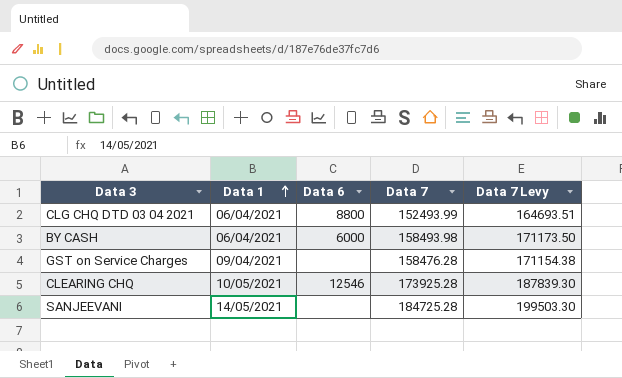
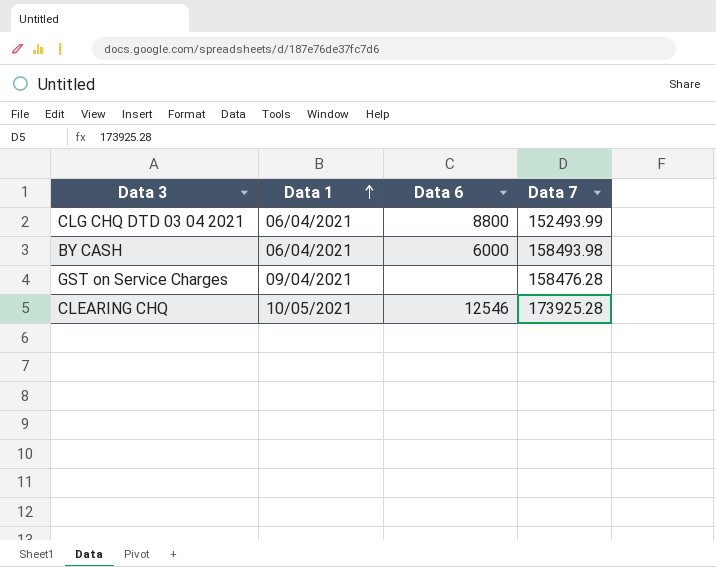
column Data 7 Levy | formula: [Data 7] * 1.08 -> none
row SANJEEVANI: 14/05/2021 | none | 184725.28 | 199503.30 -> none

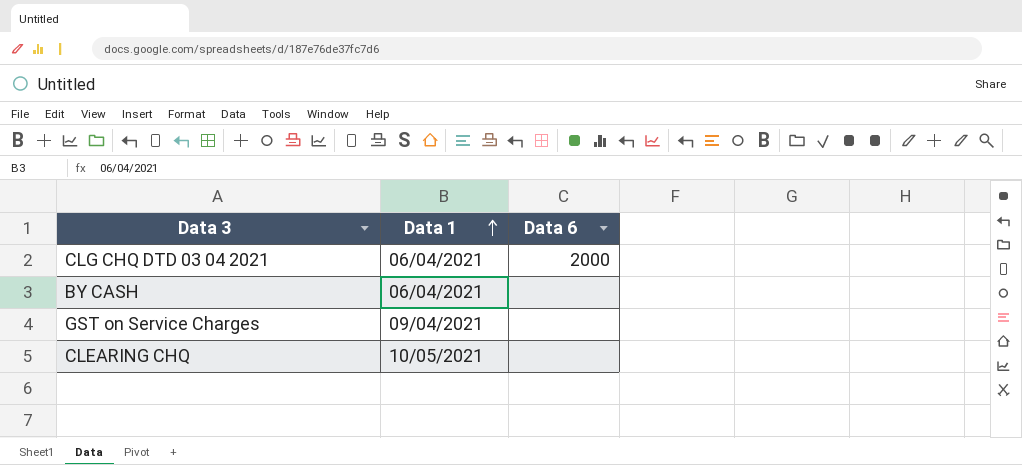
column Data 7 | position: 4 -> none
CLG CHQ DTD 03 04 2021 | Data 6: 8800 -> 2000
BY CASH | Data 6: 6000 -> none
CLEARING CHQ | Data 6: 12546 -> none

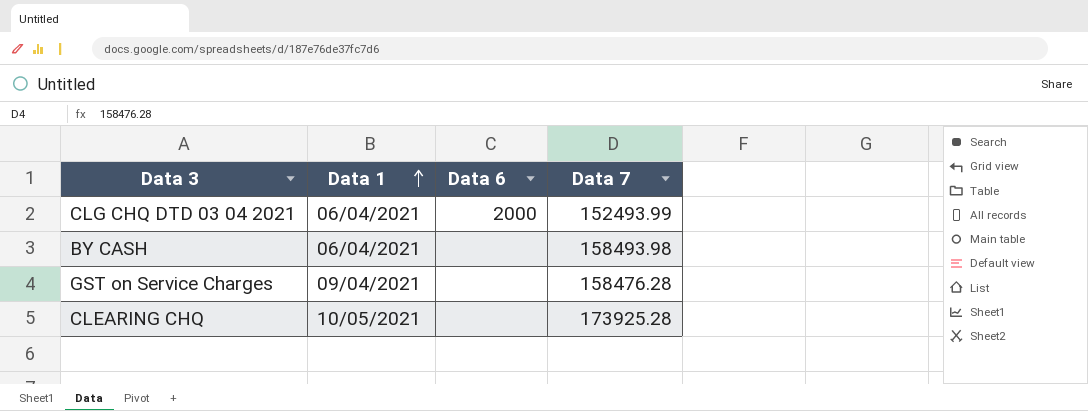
column Data 7 | position: none -> 4

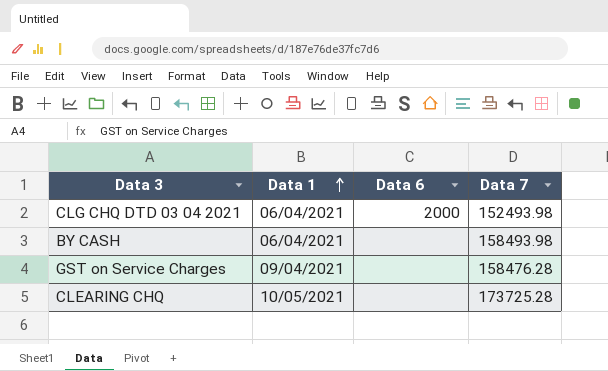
CLG CHQ DTD 03 04 2021 | Data 7: 152493.99 -> 152493.98
CLEARING CHQ | Data 7: 173925.28 -> 173725.28

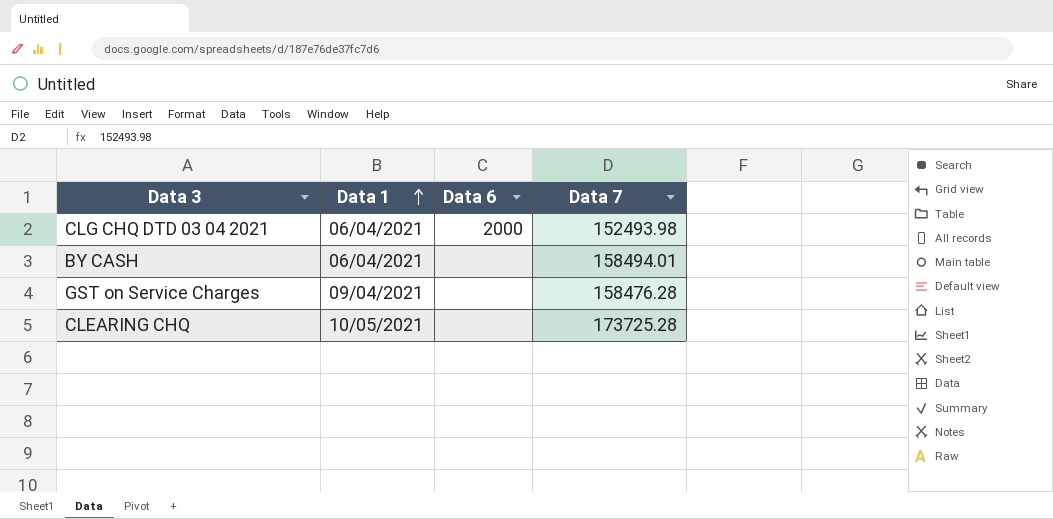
BY CASH | Data 7: 158493.98 -> 158494.01

